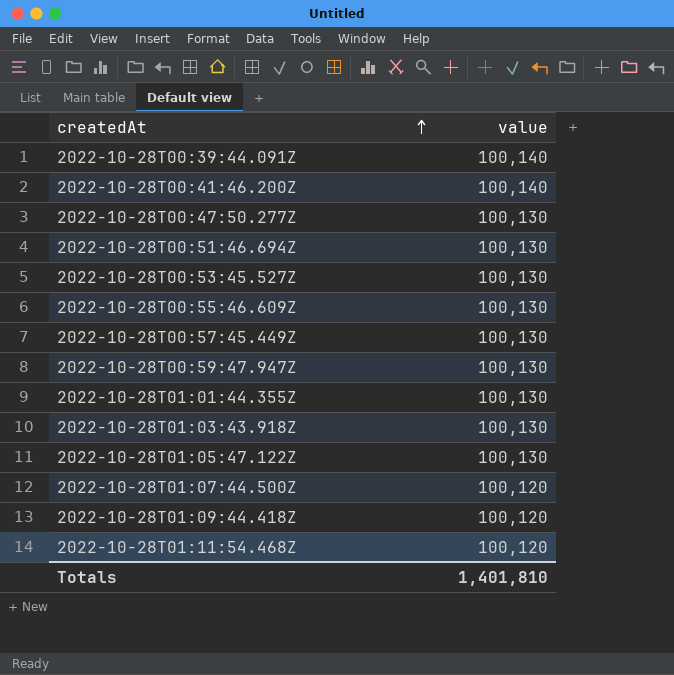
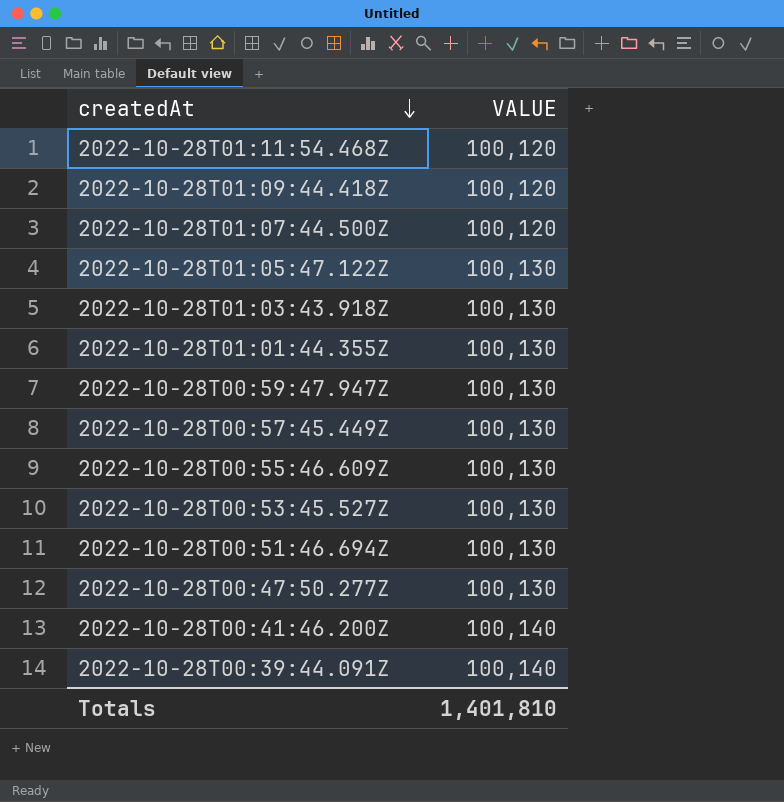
row order: createdAt ascending -> createdAt descending
column name: value -> VALUE

